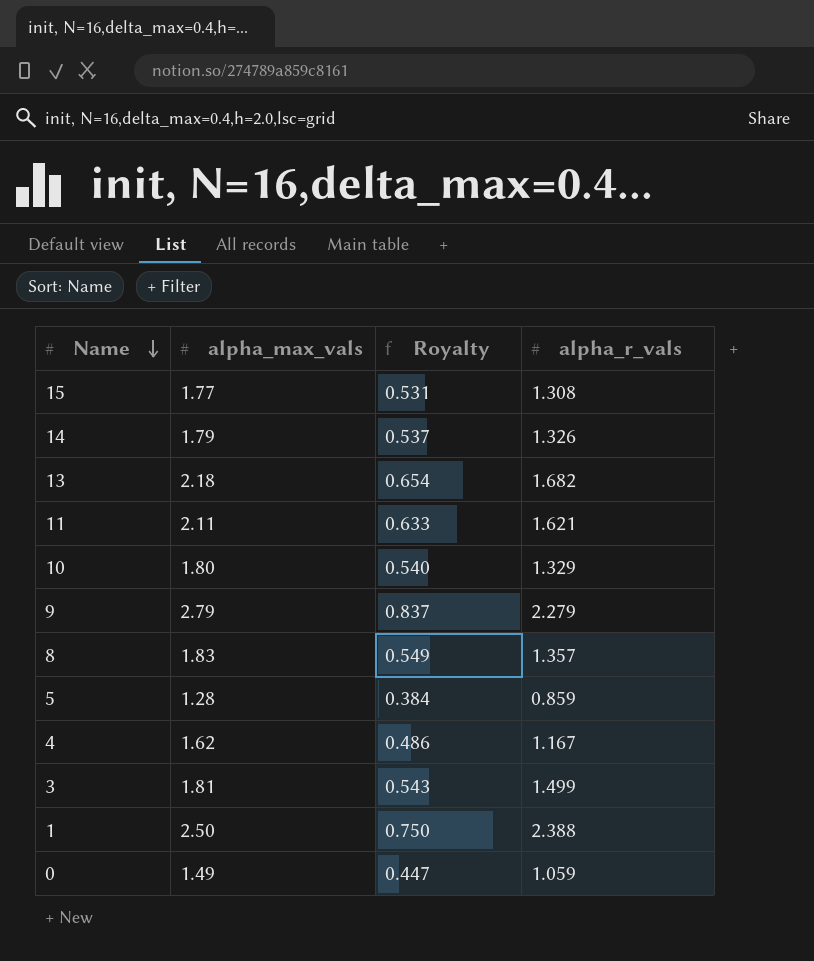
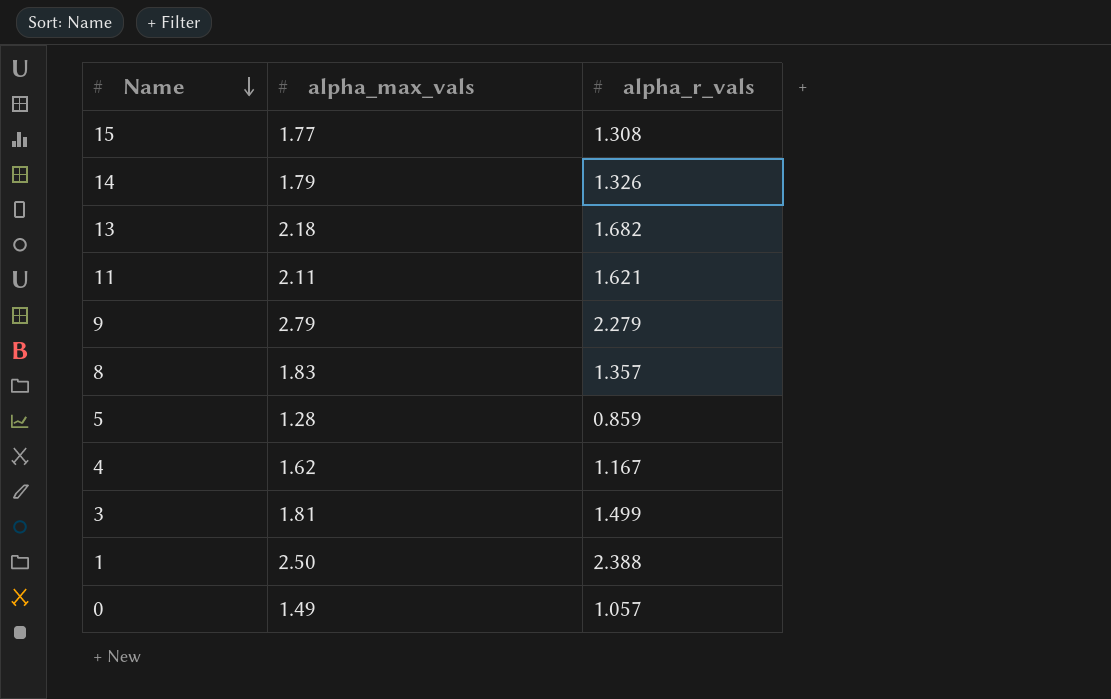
column Royalty | formula: [alpha_max_vals] * 0.3 -> none
row 10: 1.80 | 0.540 | 1.329 -> none
0 | alpha_r_vals: 1.059 -> 1.057

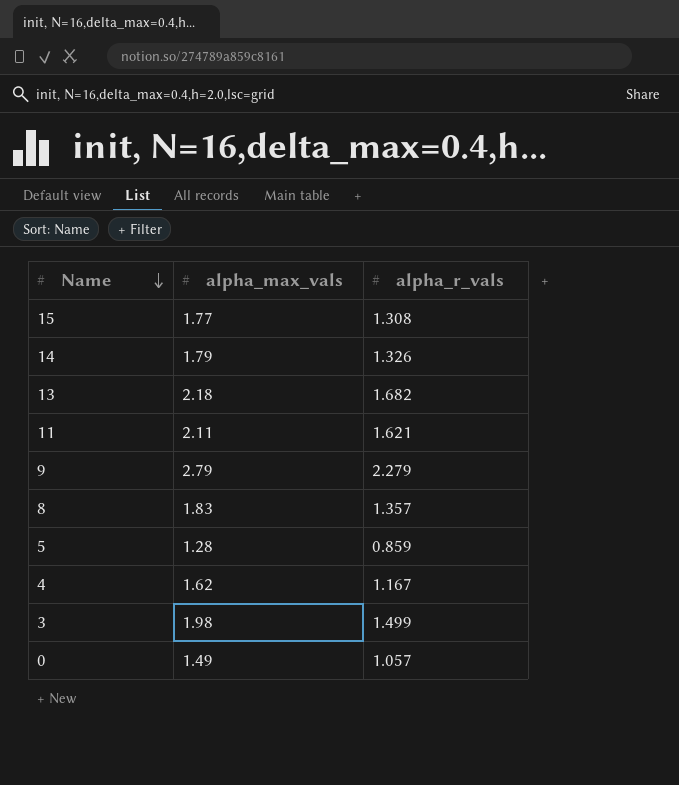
row 1: 2.50 | 2.388 -> none
3 | alpha_max_vals: 1.81 -> 1.98

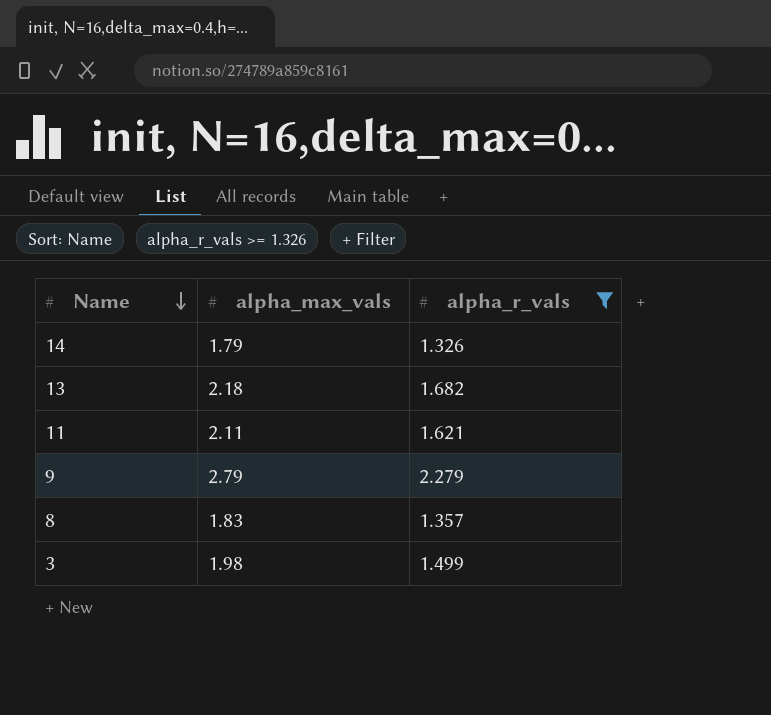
filter: none -> alpha_r_vals >= 1.326

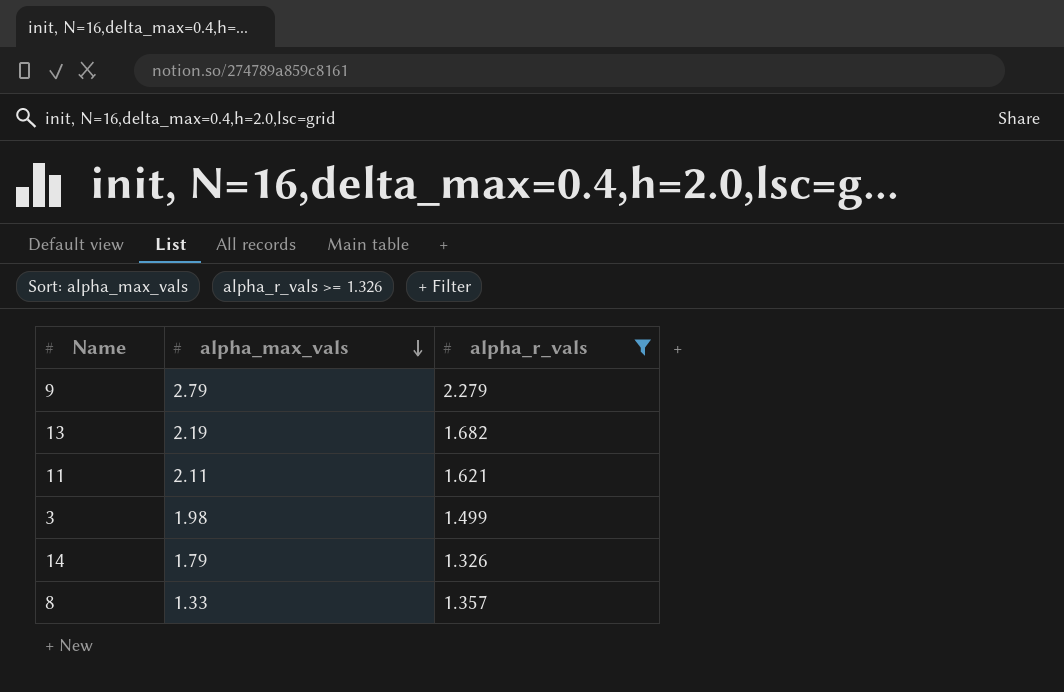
row order: Name descending -> alpha_max_vals descending
13 | alpha_max_vals: 2.18 -> 2.19
8 | alpha_max_vals: 1.83 -> 1.33

